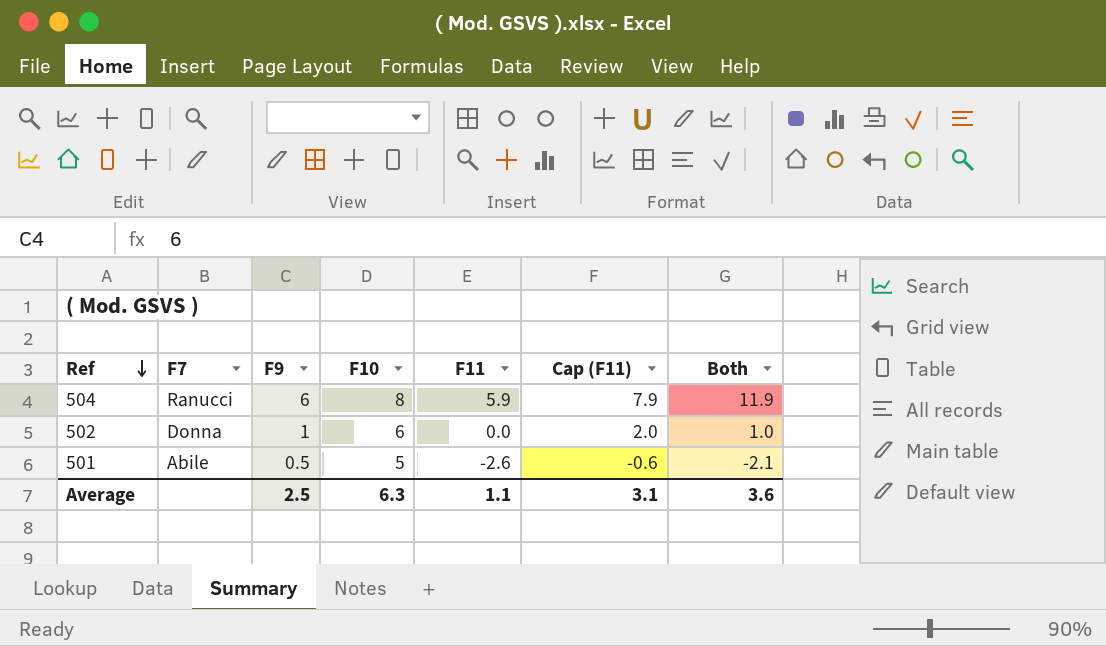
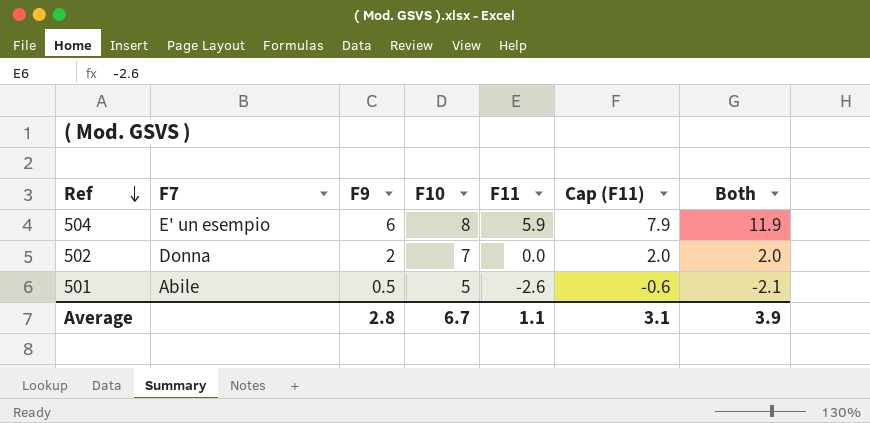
504 | F7: Ranucci -> E' un esempio
502 | F9: 1 -> 2
502 | F10: 6 -> 7
502 | Both: 1.0 -> 2.0
Average | F9: 2.5 -> 2.8
Average | F10: 6.3 -> 6.7
Average | Both: 3.6 -> 3.9

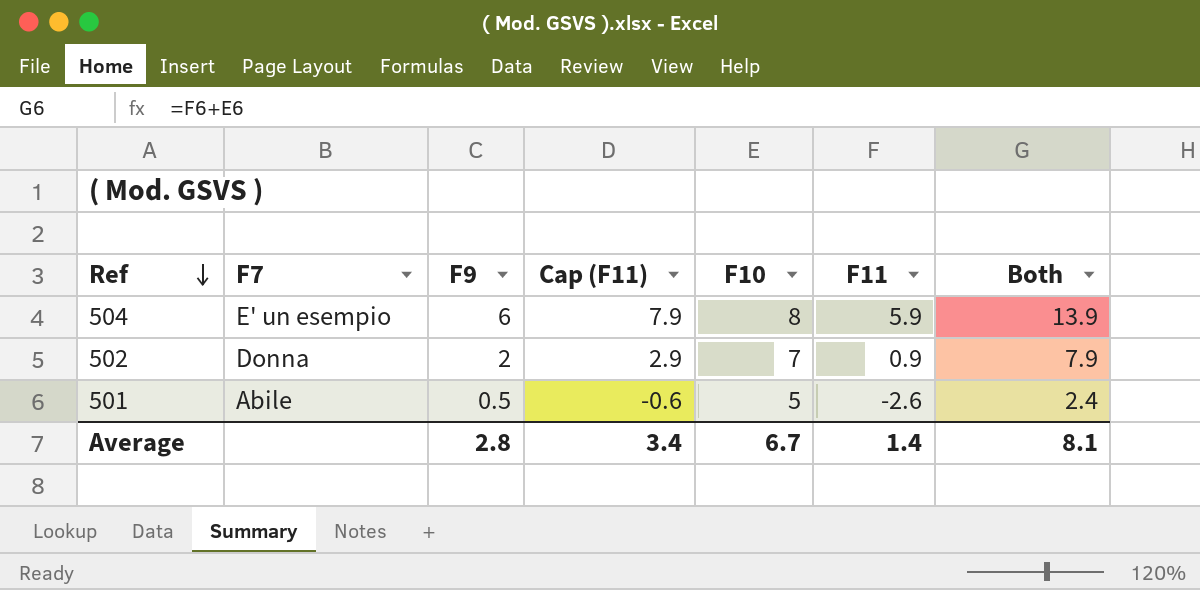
column Cap (F11) | position: 6 -> 4
column Both | formula: [F9] + [F11] -> [F10] + [F11]
502 | Cap (F11): 2.0 -> 2.9
502 | F11: 0.0 -> 0.9
Average | Cap (F11): 3.1 -> 3.4
Average | F11: 1.1 -> 1.4
Average | Both: 3.9 -> 8.1

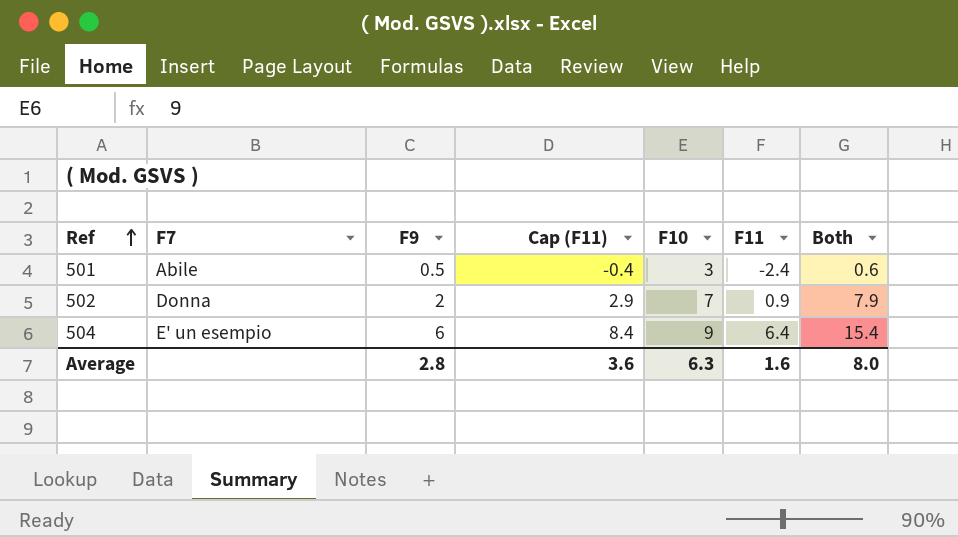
row order: Ref descending -> Ref ascending
501 | Cap (F11): -0.6 -> -0.4
501 | F10: 5 -> 3
501 | F11: -2.6 -> -2.4
501 | Both: 2.4 -> 0.6
504 | Cap (F11): 7.9 -> 8.4
504 | F10: 8 -> 9
504 | F11: 5.9 -> 6.4
504 | Both: 13.9 -> 15.4
Average | Cap (F11): 3.4 -> 3.6
Average | F10: 6.7 -> 6.3
Average | F11: 1.4 -> 1.6
Average | Both: 8.1 -> 8.0

